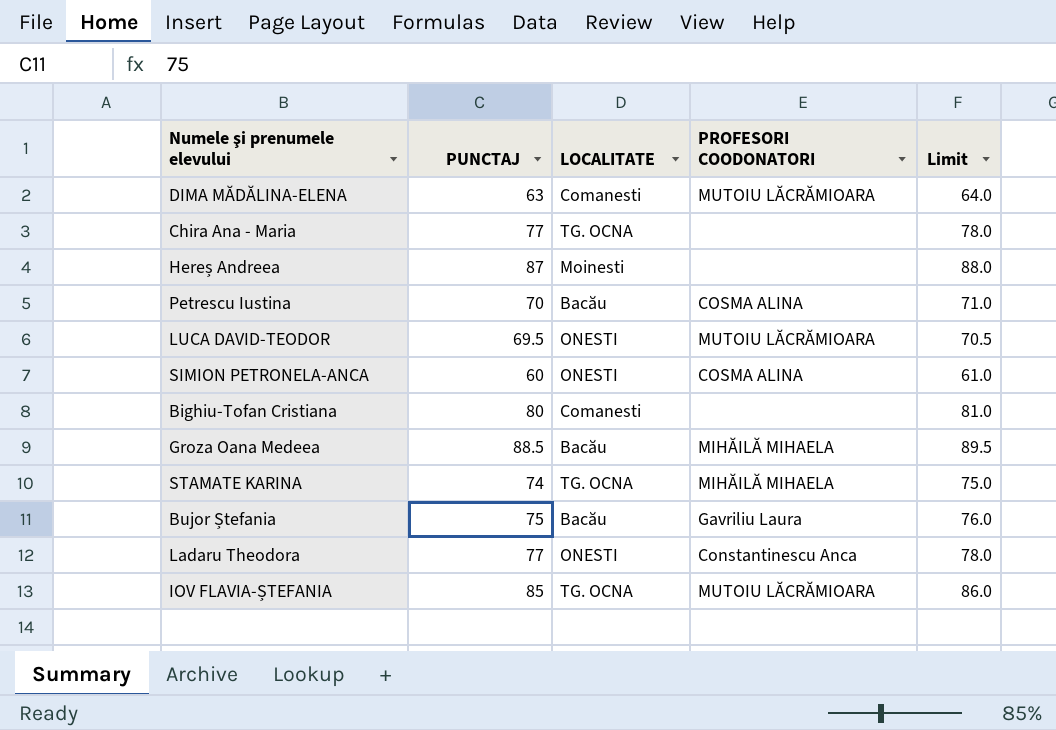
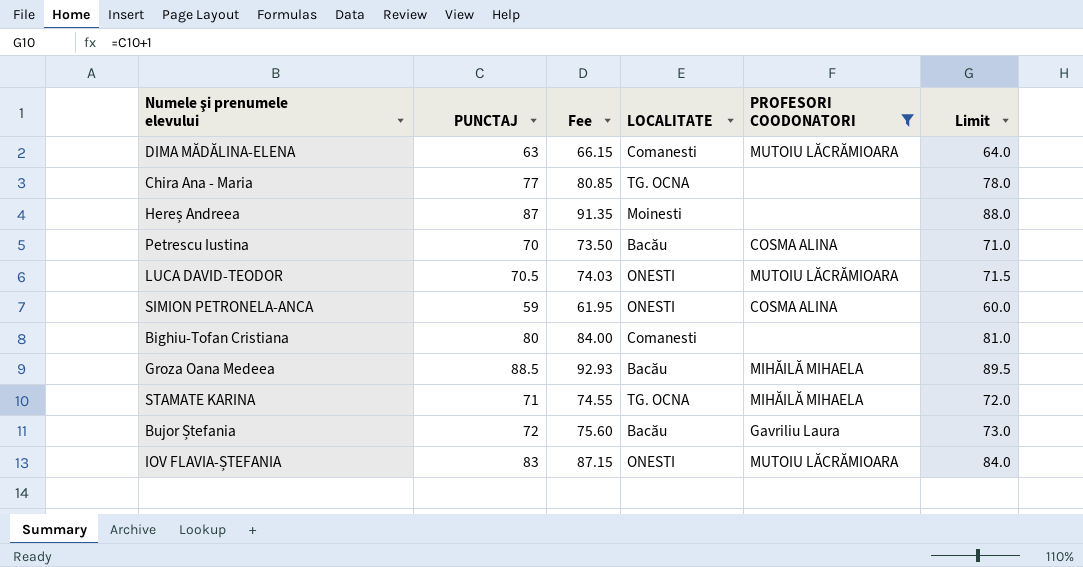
filter: none -> PROFESORI COODONATORI != Constantinescu Anca
column Fee | formula: none -> [PUNCTAJ] * 1.05
LUCA DAVID-TEODOR | PUNCTAJ: 69.5 -> 70.5
LUCA DAVID-TEODOR | Limit: 70.5 -> 71.5
SIMION PETRONELA-ANCA | PUNCTAJ: 60 -> 59
SIMION PETRONELA-ANCA | Limit: 61.0 -> 60.0
STAMATE KARINA | PUNCTAJ: 74 -> 71
STAMATE KARINA | Limit: 75.0 -> 72.0
Bujor Ștefania | PUNCTAJ: 75 -> 72
Bujor Ștefania | Limit: 76.0 -> 73.0
IOV FLAVIA-ȘTEFANIA | PUNCTAJ: 85 -> 83
IOV FLAVIA-ȘTEFANIA | LOCALITATE: TG. OCNA -> ONESTI
IOV FLAVIA-ȘTEFANIA | Limit: 86.0 -> 84.0

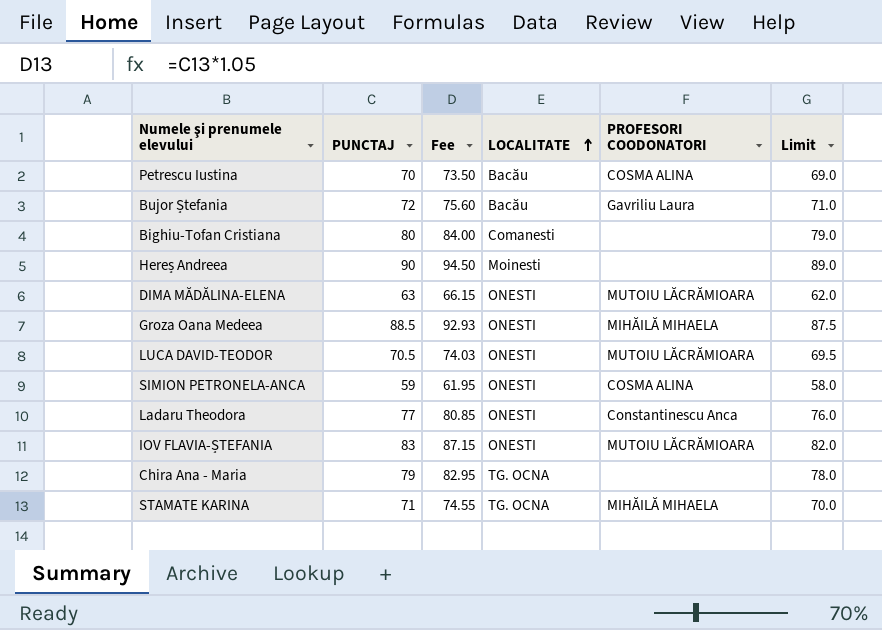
filter: PROFESORI COODONATORI != Constantinescu Anca -> none
row order: none -> LOCALITATE ascending
column Limit | formula: [PUNCTAJ] + 1 -> [PUNCTAJ] - 1
Hereș Andreea | PUNCTAJ: 87 -> 90
Hereș Andreea | Fee: 91.35 -> 94.50
DIMA MĂDĂLINA-ELENA | LOCALITATE: Comanesti -> ONESTI
Groza Oana Medeea | LOCALITATE: Bacău -> ONESTI
Chira Ana - Maria | PUNCTAJ: 77 -> 79
Chira Ana - Maria | Fee: 80.85 -> 82.95

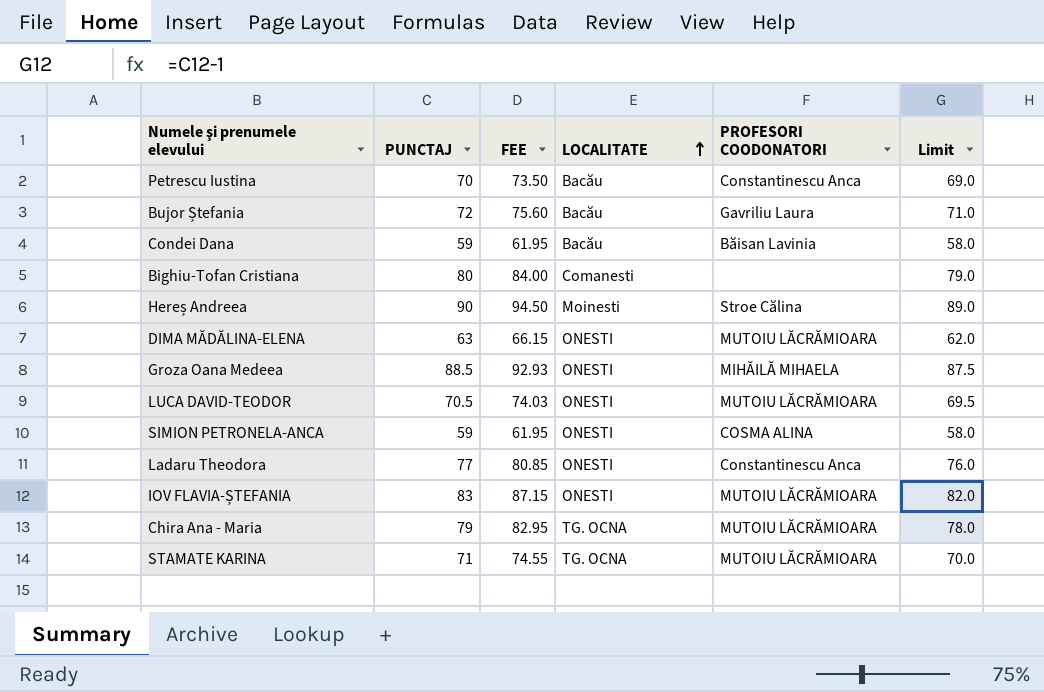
column name: Fee -> FEE
Petrescu Iustina | PROFESORI COODONATORI: COSMA ALINA -> Constantinescu Anca
row Condei Dana: none -> 59 | 61.95 | Bacău | Băisan Lavinia | 58.0
Hereș Andreea | PROFESORI COODONATORI: none -> Stroe Călina
Chira Ana - Maria | PROFESORI COODONATORI: none -> MUTOIU LĂCRĂMIOARA
STAMATE KARINA | PROFESORI COODONATORI: MIHĂILĂ MIHAELA -> MUTOIU LĂCRĂMIOARA

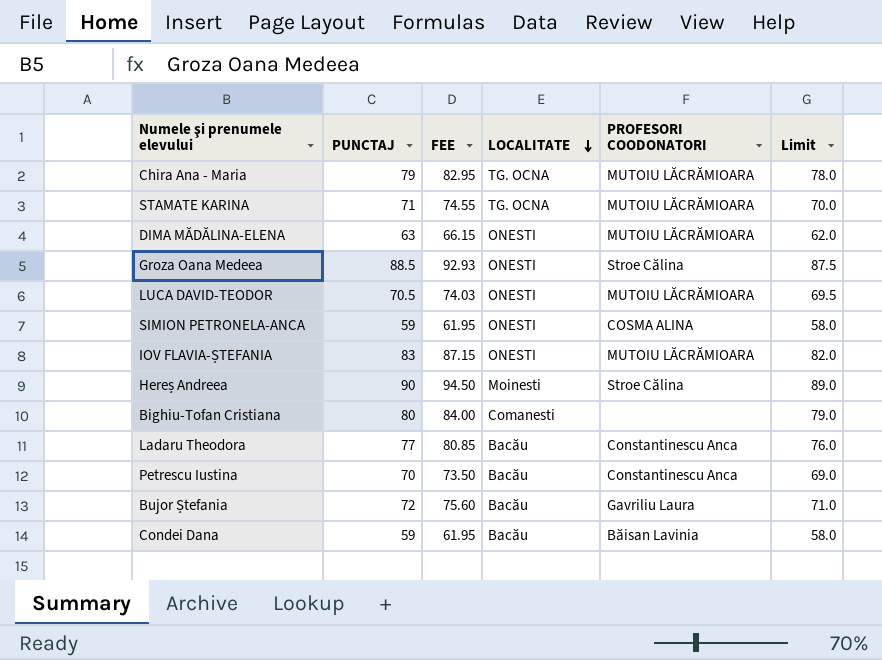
row order: LOCALITATE ascending -> LOCALITATE descending
Groza Oana Medeea | PROFESORI COODONATORI: MIHĂILĂ MIHAELA -> Stroe Călina
Ladaru Theodora | LOCALITATE: ONESTI -> Bacău

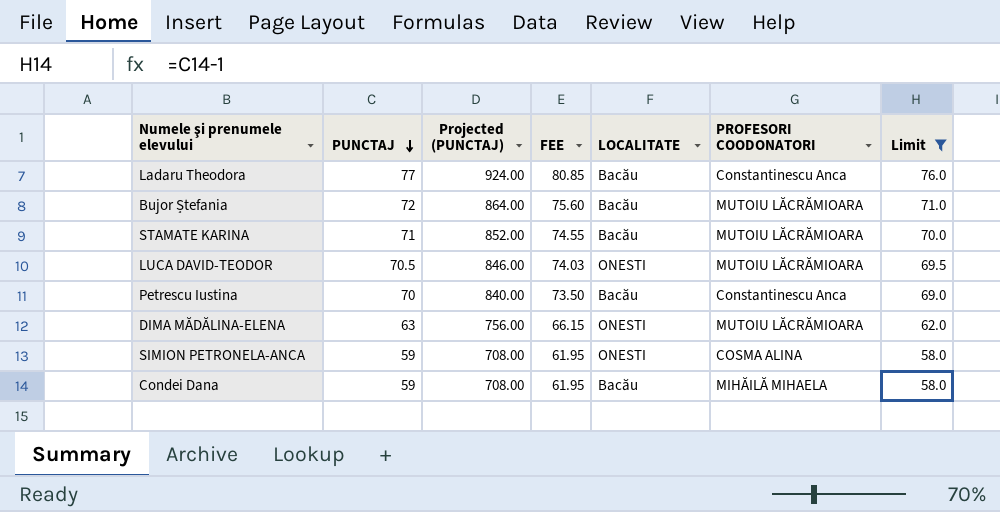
filter: none -> Limit <= 76.0
row order: LOCALITATE descending -> PUNCTAJ descending
column Projected (PUNCTAJ) | formula: none -> [PUNCTAJ] * 12
Bujor Ștefania | PROFESORI COODONATORI: Gavriliu Laura -> MUTOIU LĂCRĂMIOARA
STAMATE KARINA | LOCALITATE: TG. OCNA -> Bacău
Condei Dana | PROFESORI COODONATORI: Băisan Lavinia -> MIHĂILĂ MIHAELA

